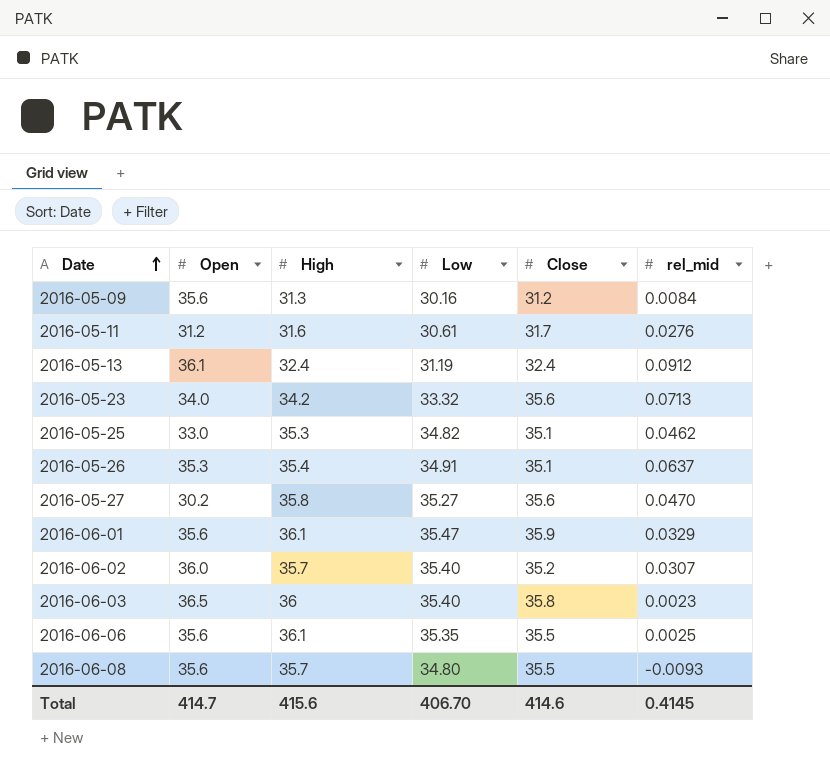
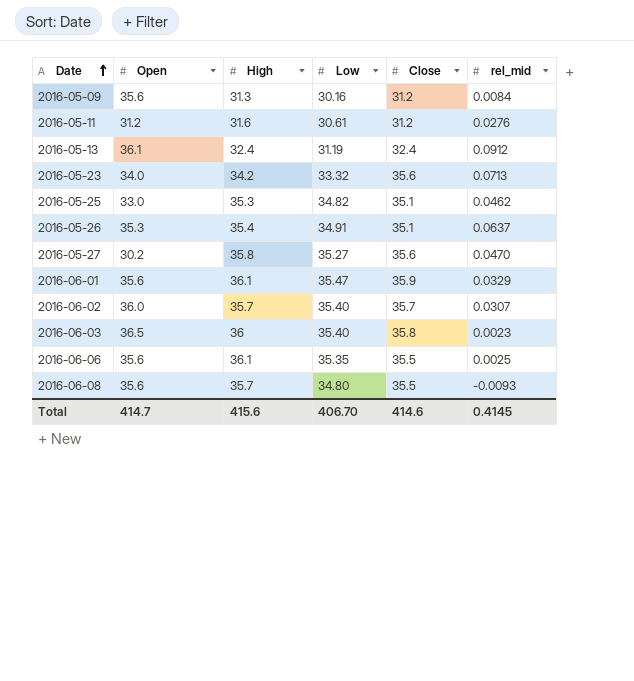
2016-05-11 | Close: 31.7 -> 31.2
2016-06-02 | Close: 35.2 -> 35.7

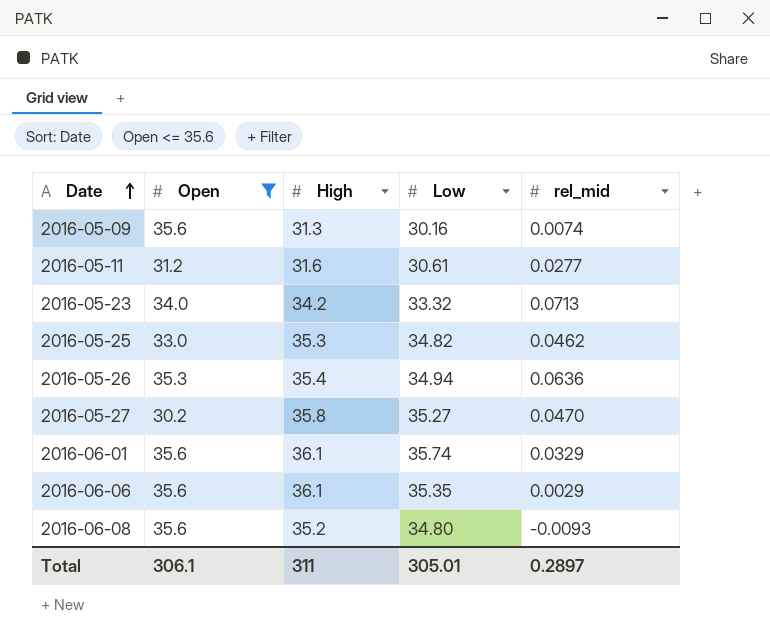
filter: none -> Open <= 35.6
column Close | position: 5 -> none
2016-05-09 | rel_mid: 0.0084 -> 0.0074
2016-05-11 | rel_mid: 0.0276 -> 0.0277
2016-05-26 | Low: 34.91 -> 34.94
2016-05-26 | rel_mid: 0.0637 -> 0.0636
2016-06-01 | Low: 35.47 -> 35.74
2016-06-06 | rel_mid: 0.0025 -> 0.0029
2016-06-08 | High: 35.7 -> 35.2
Total | Open: 414.7 -> 306.1
Total | High: 415.6 -> 311
Total | Low: 406.70 -> 305.01
Total | rel_mid: 0.4145 -> 0.2897

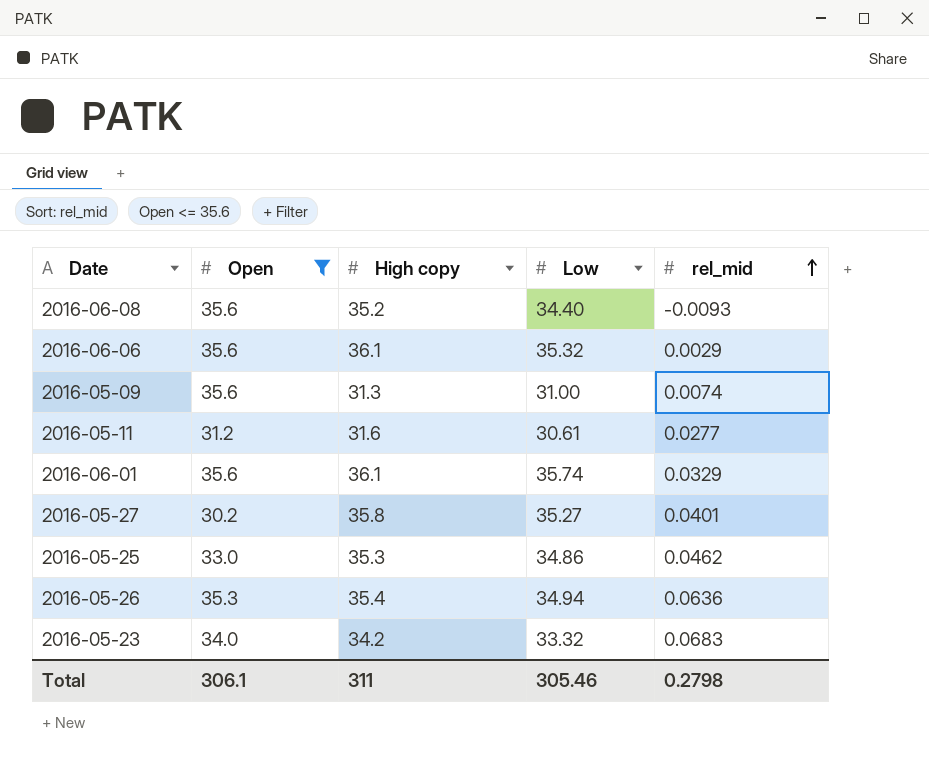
row order: Date ascending -> rel_mid ascending
column name: High -> High copy
2016-06-08 | Low: 34.80 -> 34.40
2016-06-06 | Low: 35.35 -> 35.32
2016-05-09 | Low: 30.16 -> 31.00
2016-05-27 | rel_mid: 0.0470 -> 0.0401
2016-05-25 | Low: 34.82 -> 34.86
2016-05-23 | rel_mid: 0.0713 -> 0.0683
Total | Low: 305.01 -> 305.46
Total | rel_mid: 0.2897 -> 0.2798

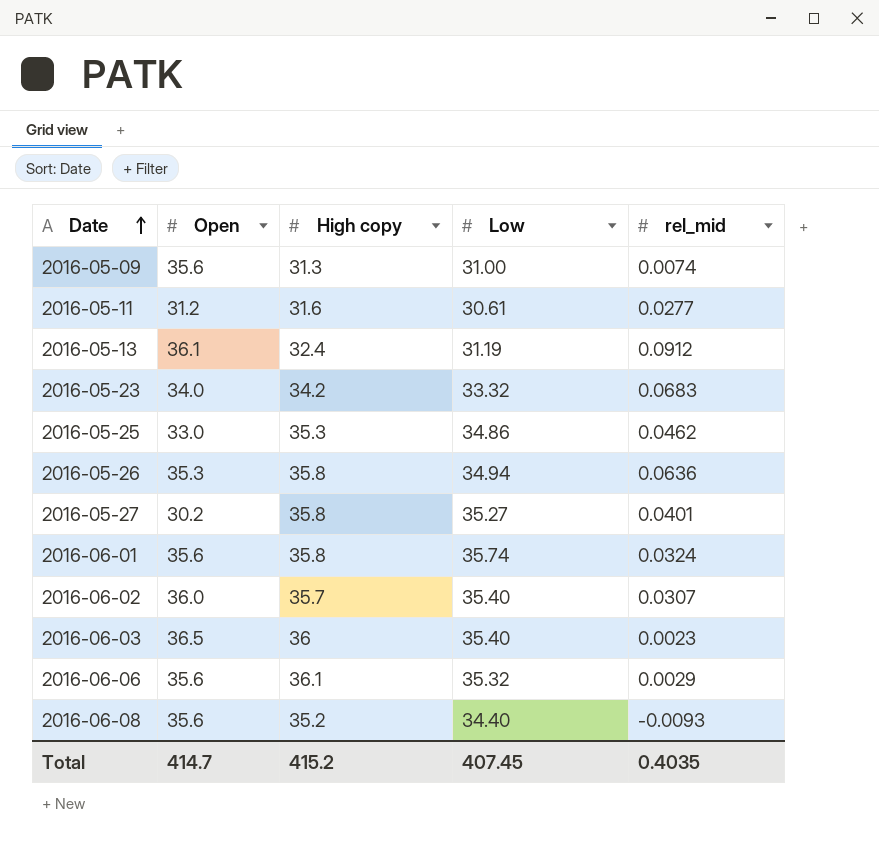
filter: Open <= 35.6 -> none
row order: rel_mid ascending -> Date ascending
2016-05-26 | High copy: 35.4 -> 35.8
2016-06-01 | High copy: 36.1 -> 35.8
2016-06-01 | rel_mid: 0.0329 -> 0.0324
Total | Open: 306.1 -> 414.7
Total | High copy: 311 -> 415.2
Total | Low: 305.46 -> 407.45
Total | rel_mid: 0.2798 -> 0.4035

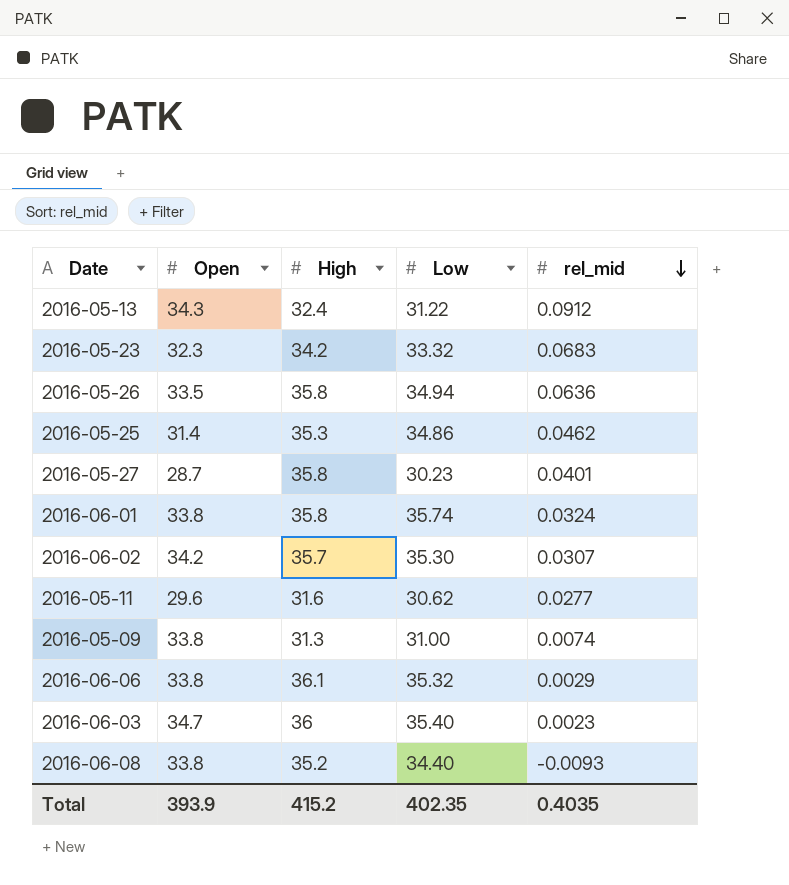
row order: Date ascending -> rel_mid descending
column name: High copy -> High
2016-05-13 | Open: 36.1 -> 34.3
2016-05-13 | Low: 31.19 -> 31.22
2016-05-23 | Open: 34.0 -> 32.3
2016-05-26 | Open: 35.3 -> 33.5
2016-05-25 | Open: 33.0 -> 31.4
2016-05-27 | Open: 30.2 -> 28.7
2016-05-27 | Low: 35.27 -> 30.23
2016-06-01 | Open: 35.6 -> 33.8
2016-06-02 | Open: 36.0 -> 34.2
2016-06-02 | Low: 35.40 -> 35.30
2016-05-11 | Open: 31.2 -> 29.6
2016-05-11 | Low: 30.61 -> 30.62
2016-05-09 | Open: 35.6 -> 33.8
2016-06-06 | Open: 35.6 -> 33.8
2016-06-03 | Open: 36.5 -> 34.7
2016-06-08 | Open: 35.6 -> 33.8
Total | Open: 414.7 -> 393.9
Total | Low: 407.45 -> 402.35

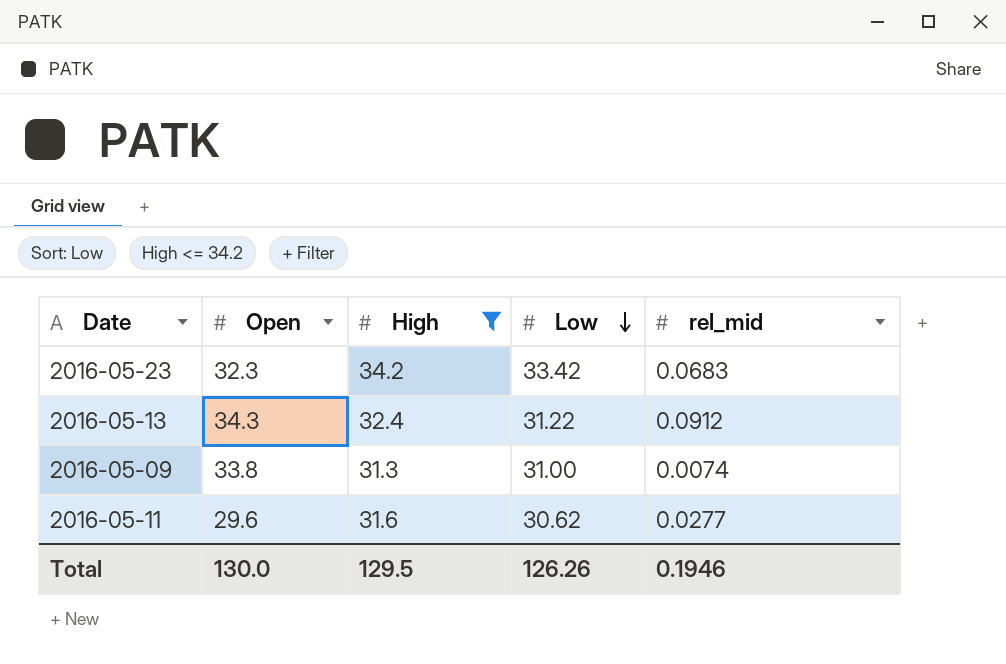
filter: none -> High <= 34.2
row order: rel_mid descending -> Low descending
2016-05-23 | Low: 33.32 -> 33.42
Total | Open: 393.9 -> 130.0
Total | High: 415.2 -> 129.5
Total | Low: 402.35 -> 126.26
Total | rel_mid: 0.4035 -> 0.1946

